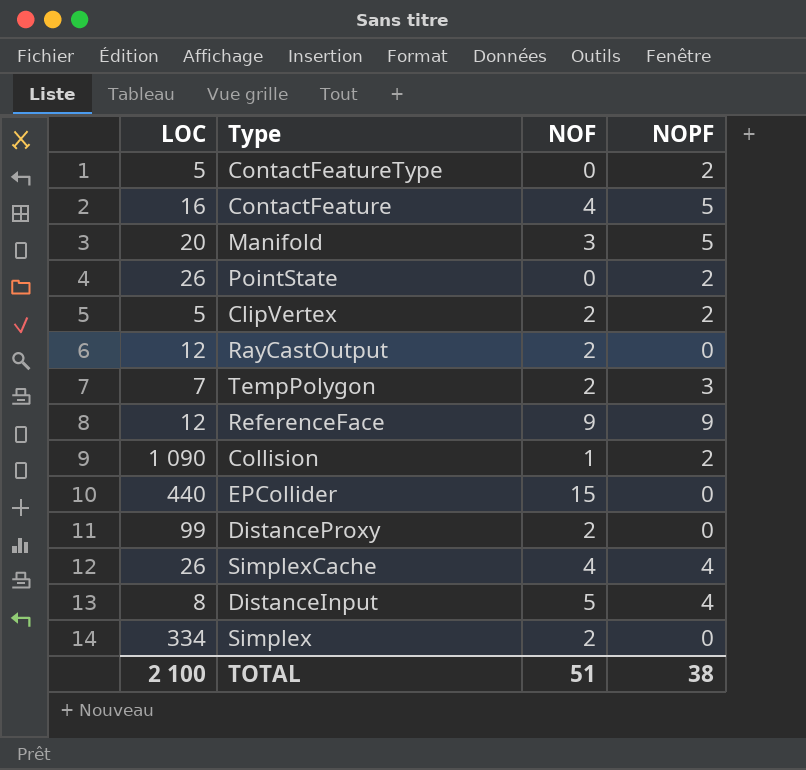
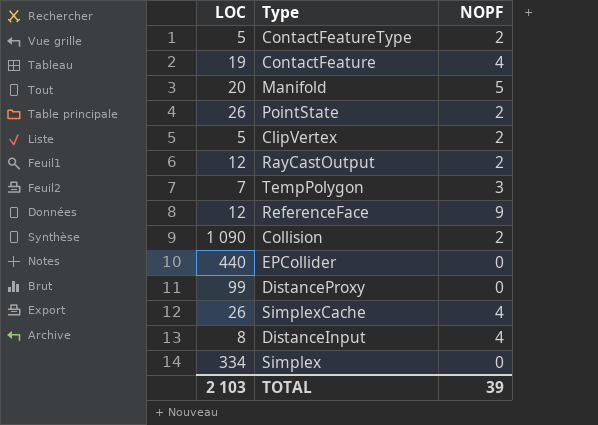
column NOF | position: 3 -> none
ContactFeature | LOC: 16 -> 19
ContactFeature | NOPF: 5 -> 4
RayCastOutput | NOPF: 0 -> 2
TOTAL | LOC: 2 100 -> 2 103
TOTAL | NOPF: 38 -> 39

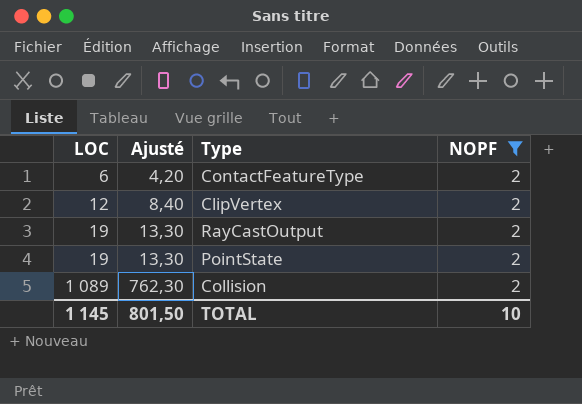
filter: none -> NOPF = 2
row order: none -> LOC ascending
column Ajusté | formula: none -> [LOC] * 0,7
ContactFeatureType | LOC: 5 -> 6
ClipVertex | LOC: 5 -> 12
RayCastOutput | LOC: 12 -> 19
PointState | LOC: 26 -> 19
Collision | LOC: 1 090 -> 1 089
TOTAL | LOC: 2 103 -> 1 145
TOTAL | NOPF: 39 -> 10

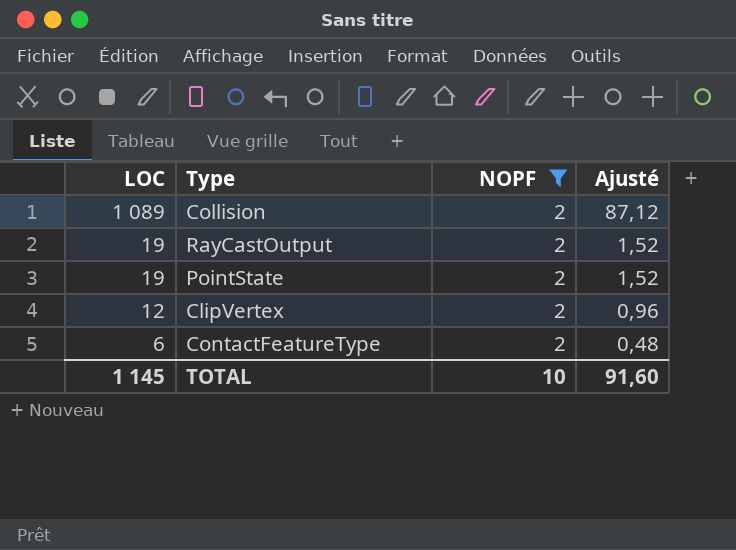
row order: LOC ascending -> LOC descending
column Ajusté | formula: [LOC] * 0,7 -> [LOC] * 0,08
column Ajusté | position: 2 -> 4
TOTAL | Ajusté: 801,50 -> 91,60

